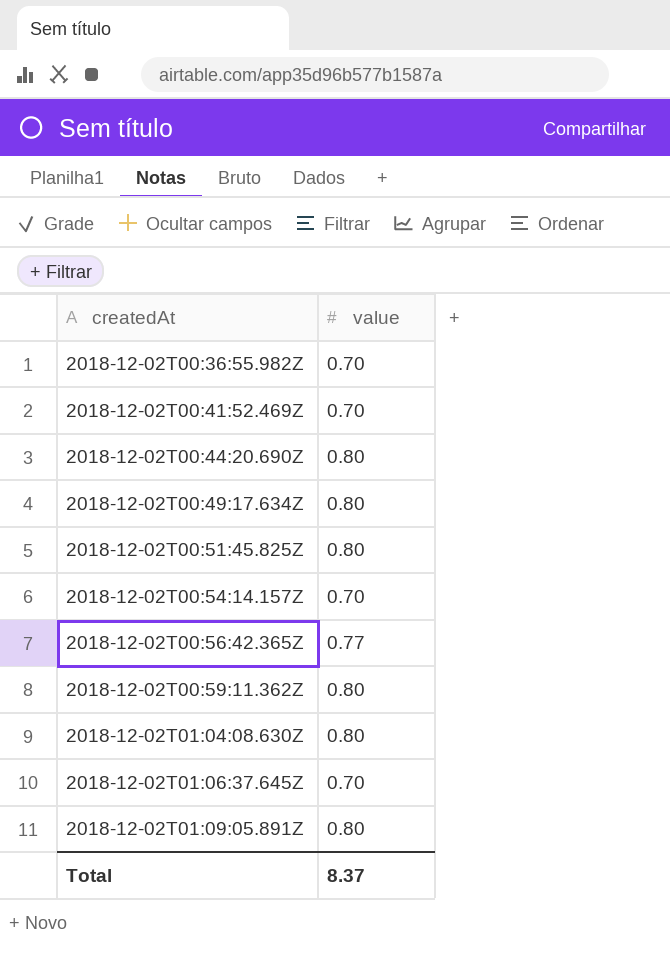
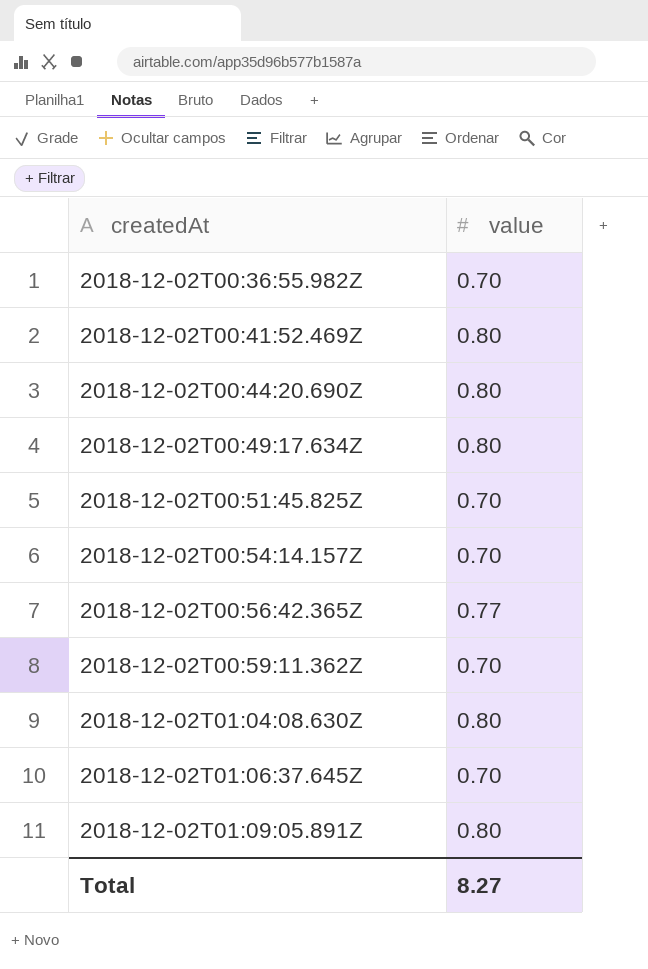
2018-12-02T00:41:52.469Z | value: 0.70 -> 0.80
2018-12-02T00:51:45.825Z | value: 0.80 -> 0.70
2018-12-02T00:59:11.362Z | value: 0.80 -> 0.70
Total | value: 8.37 -> 8.27

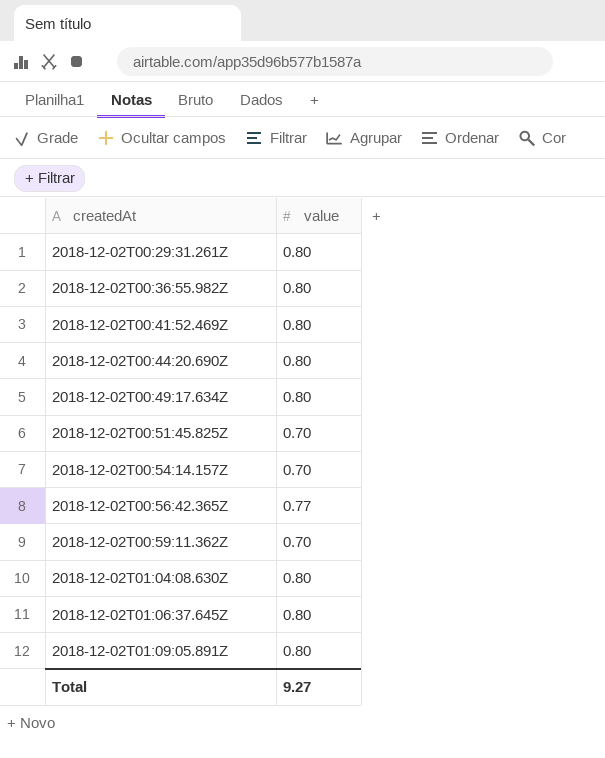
row 2018-12-02T00:29:31.261Z: none -> 0.80
2018-12-02T00:36:55.982Z | value: 0.70 -> 0.80
2018-12-02T01:06:37.645Z | value: 0.70 -> 0.80
Total | value: 8.27 -> 9.27

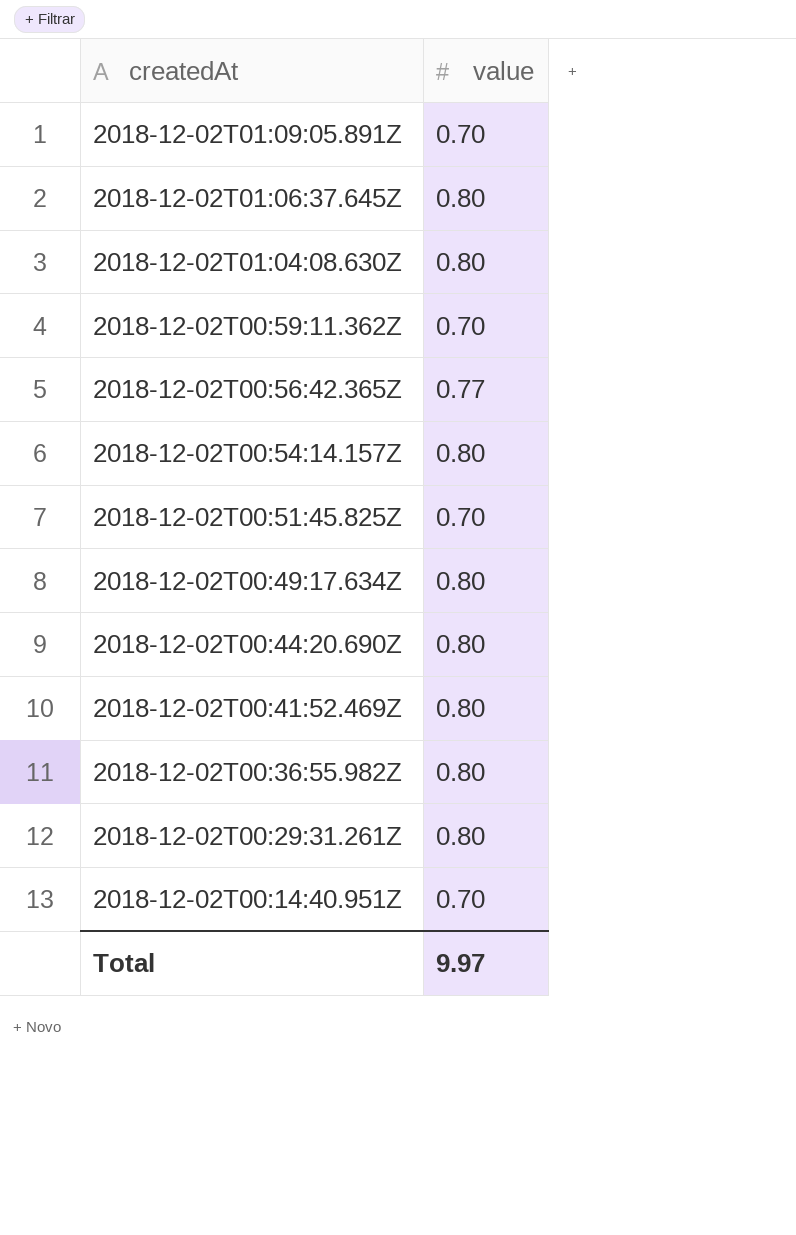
row order: createdAt ascending -> createdAt descending
2018-12-02T01:09:05.891Z | value: 0.80 -> 0.70
2018-12-02T00:54:14.157Z | value: 0.70 -> 0.80
row 2018-12-02T00:14:40.951Z: none -> 0.70
Total | value: 9.27 -> 9.97

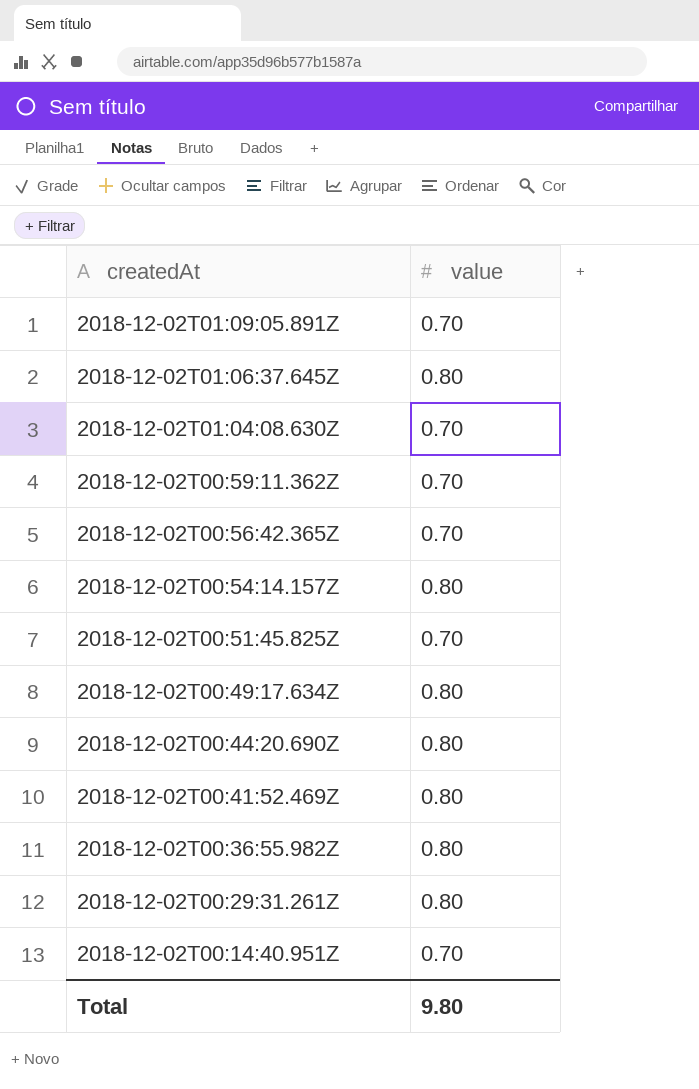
2018-12-02T01:04:08.630Z | value: 0.80 -> 0.70
2018-12-02T00:56:42.365Z | value: 0.77 -> 0.70
Total | value: 9.97 -> 9.80

